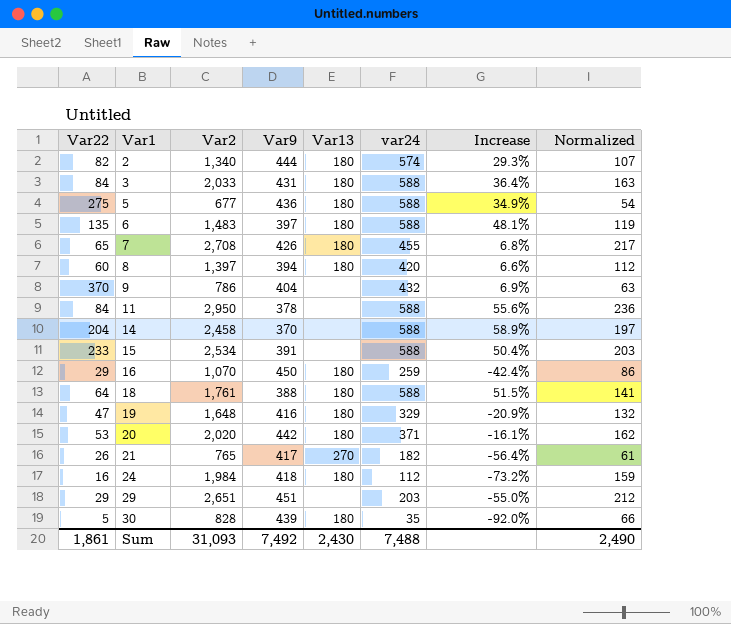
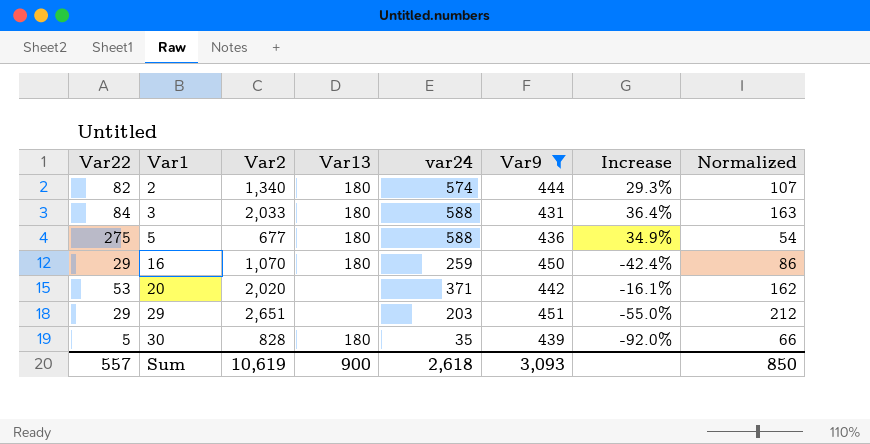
filter: none -> Var9 >= 431
column Var9 | position: 4 -> 6
20 | Var13: 180 -> none
Sum | Var22: 1,861 -> 557
Sum | Var2: 31,093 -> 10,619
Sum | Var13: 2,430 -> 900
Sum | var24: 7,488 -> 2,618
Sum | Var9: 7,492 -> 3,093
Sum | Normalized: 2,490 -> 850

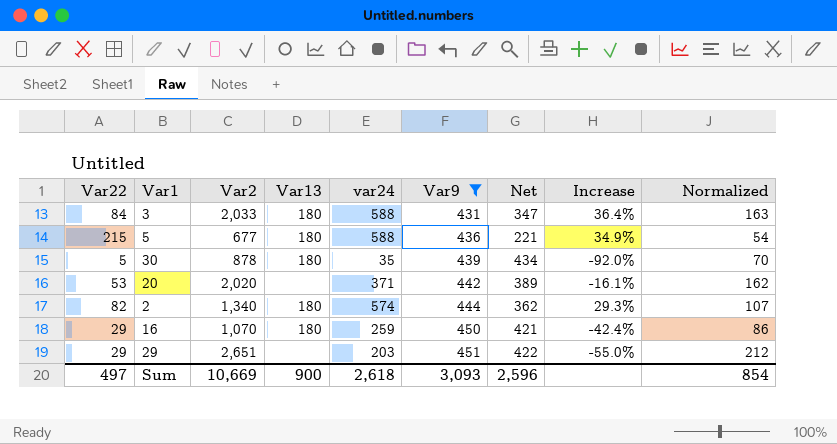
row order: Var1 ascending -> Var9 ascending
column Net | formula: none -> [Var9] - [Var22]
5 | Var22: 275 -> 215
30 | Var2: 828 -> 878
30 | Normalized: 66 -> 70
Sum | Var22: 557 -> 497
Sum | Var2: 10,619 -> 10,669
Sum | Normalized: 850 -> 854

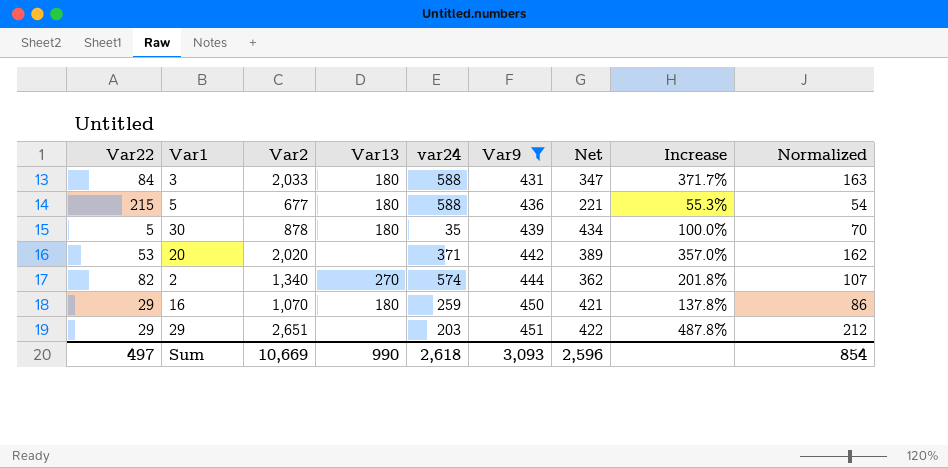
column Increase | formula: ([var24] - [Var9]) / [Var9] -> ([Var2] - [Var9]) / [Var9]
2 | Var13: 180 -> 270
Sum | Var13: 900 -> 990

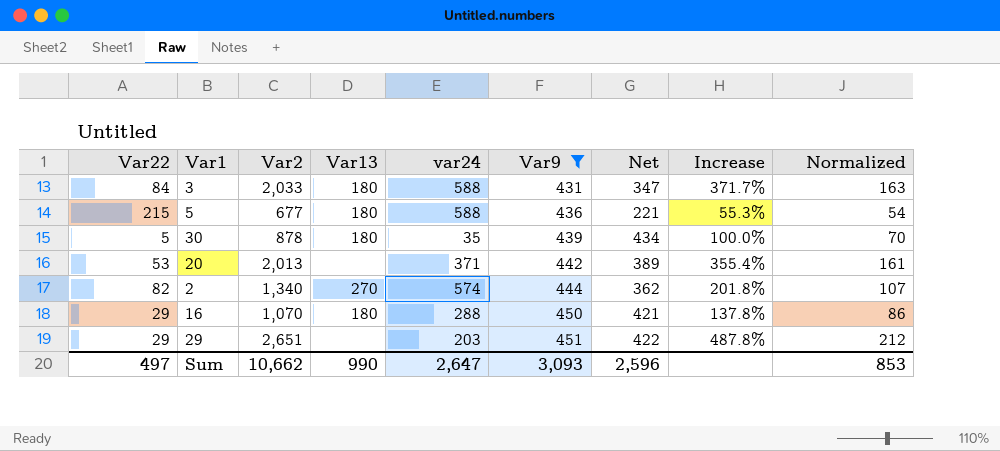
20 | Var2: 2,020 -> 2,013
20 | Increase: 357.0% -> 355.4%
20 | Normalized: 162 -> 161
16 | var24: 259 -> 288
Sum | Var2: 10,669 -> 10,662
Sum | var24: 2,618 -> 2,647
Sum | Normalized: 854 -> 853

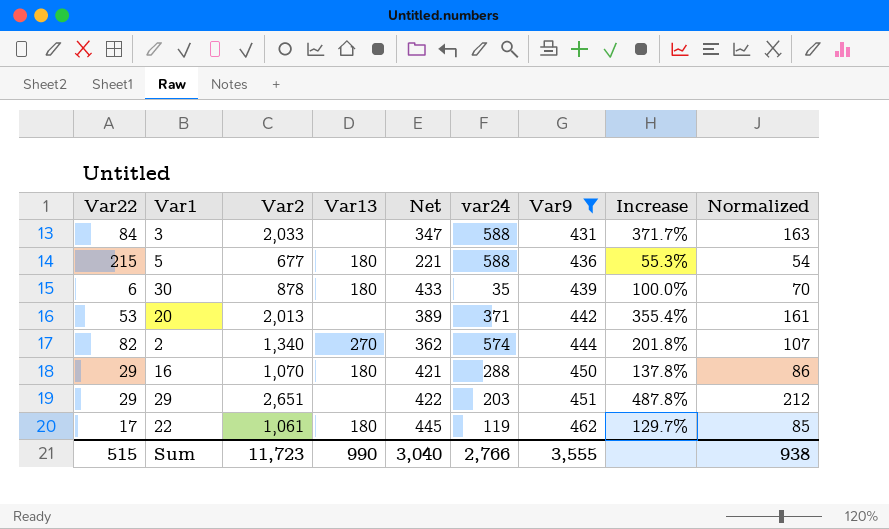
column Net | position: 7 -> 5
3 | Var13: 180 -> none
30 | Var22: 5 -> 6
30 | Net: 434 -> 433
row 22: none -> 17 | 1,061 | 180 | 445 | 119 | 462 | 129.7% | 85
Sum | Var22: 497 -> 515
Sum | Var2: 10,662 -> 11,723
Sum | Net: 2,596 -> 3,040
Sum | var24: 2,647 -> 2,766
Sum | Var9: 3,093 -> 3,555
Sum | Normalized: 853 -> 938

